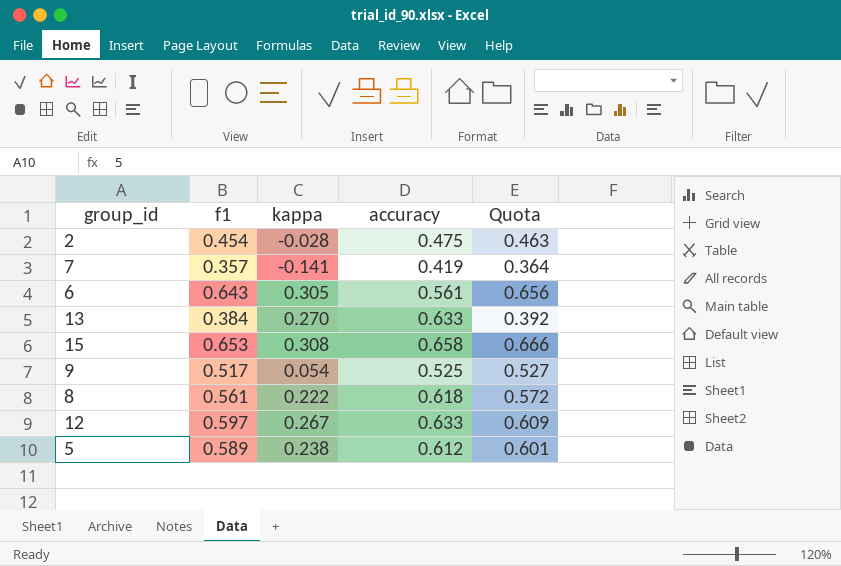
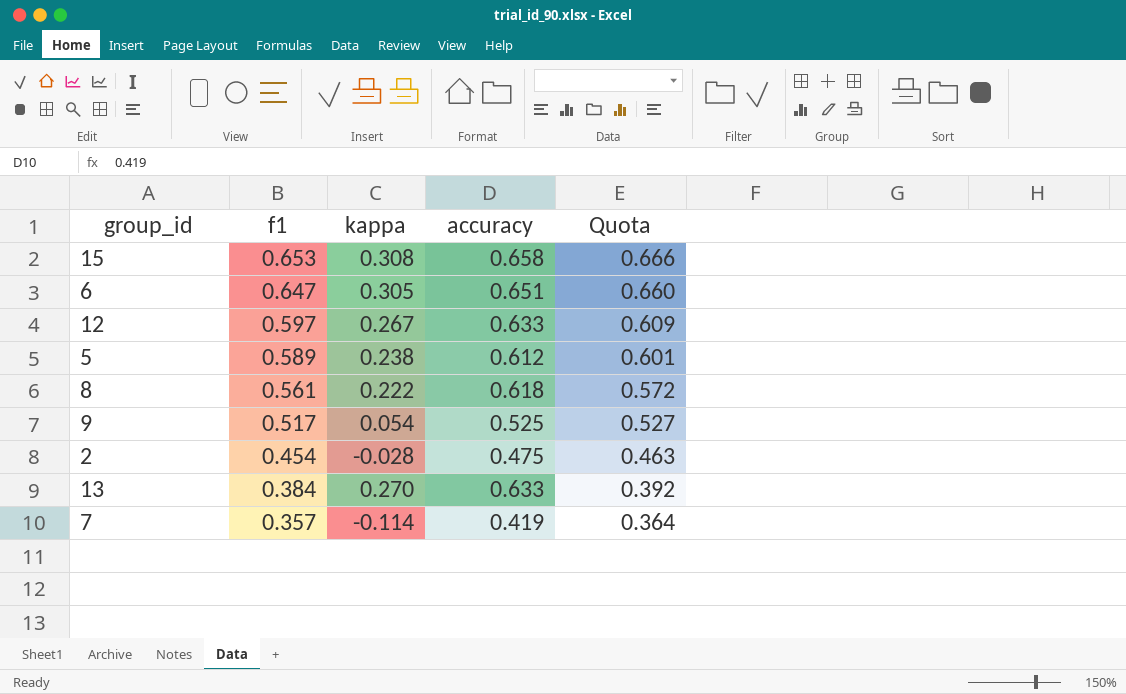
row order: none -> f1 descending
6 | f1: 0.643 -> 0.647
6 | accuracy: 0.561 -> 0.651
6 | Quota: 0.656 -> 0.660
7 | kappa: -0.141 -> -0.114

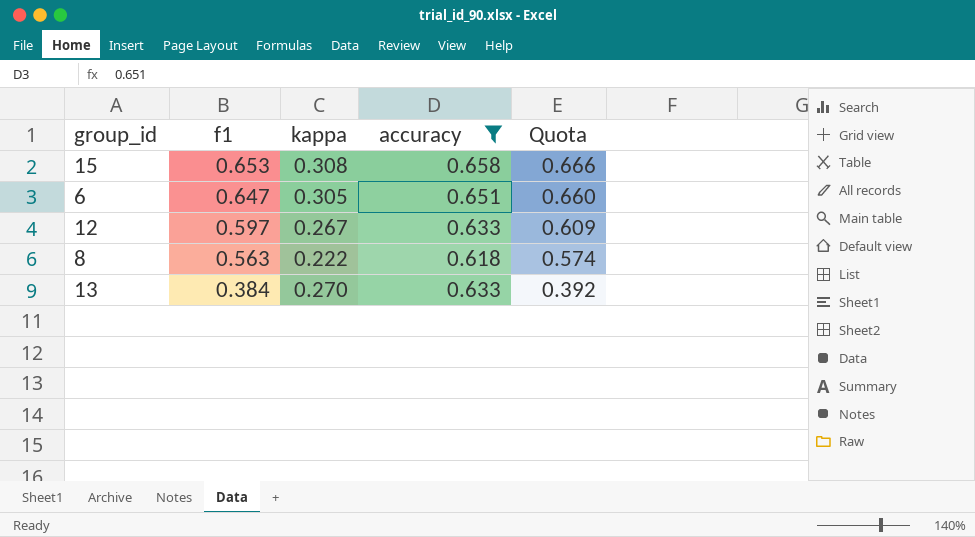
filter: none -> accuracy >= 0.618
8 | f1: 0.561 -> 0.563
8 | Quota: 0.572 -> 0.574

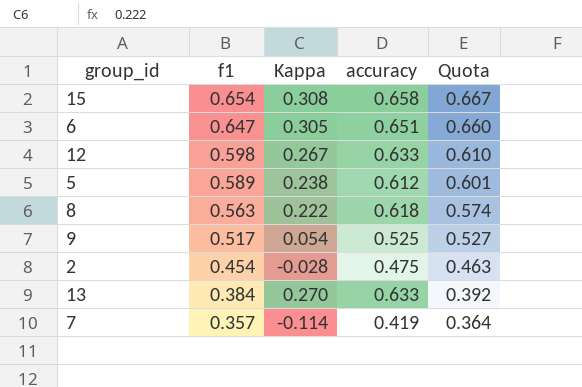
filter: accuracy >= 0.618 -> none
column name: kappa -> Kappa
15 | f1: 0.653 -> 0.654
15 | Quota: 0.666 -> 0.667
12 | f1: 0.597 -> 0.598
12 | Quota: 0.609 -> 0.610

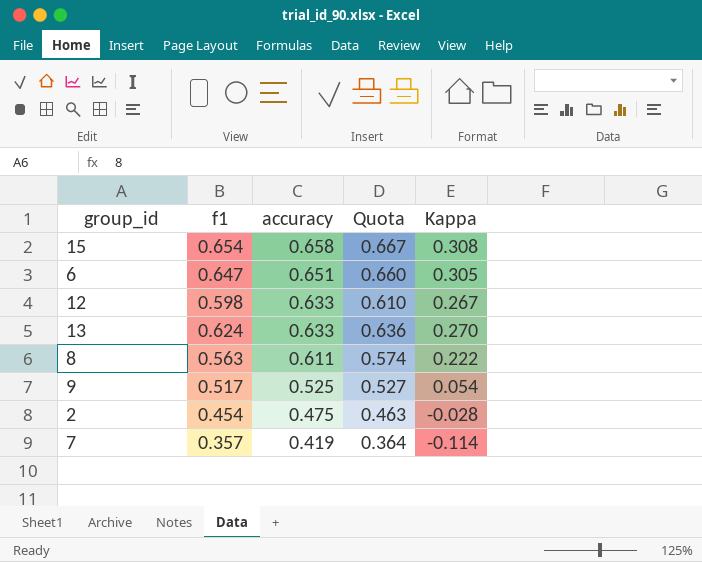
row order: f1 descending -> accuracy descending
column Kappa | position: 3 -> 5
row 5: 0.589 | 0.238 | 0.612 | 0.601 -> none
13 | f1: 0.384 -> 0.624
13 | Quota: 0.392 -> 0.636
8 | accuracy: 0.618 -> 0.611

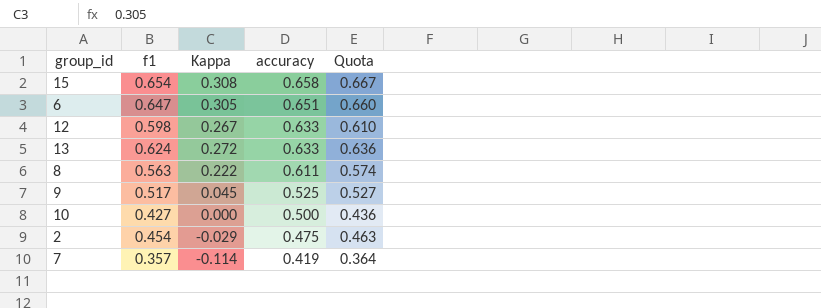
column Kappa | position: 5 -> 3
13 | Kappa: 0.270 -> 0.272
9 | Kappa: 0.054 -> 0.045
row 10: none -> 0.427 | 0.000 | 0.500 | 0.436
2 | Kappa: -0.028 -> -0.029

